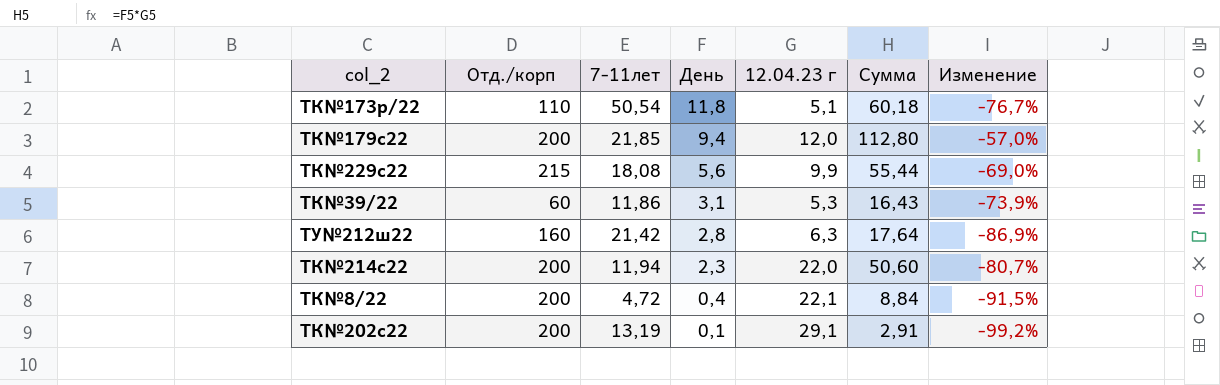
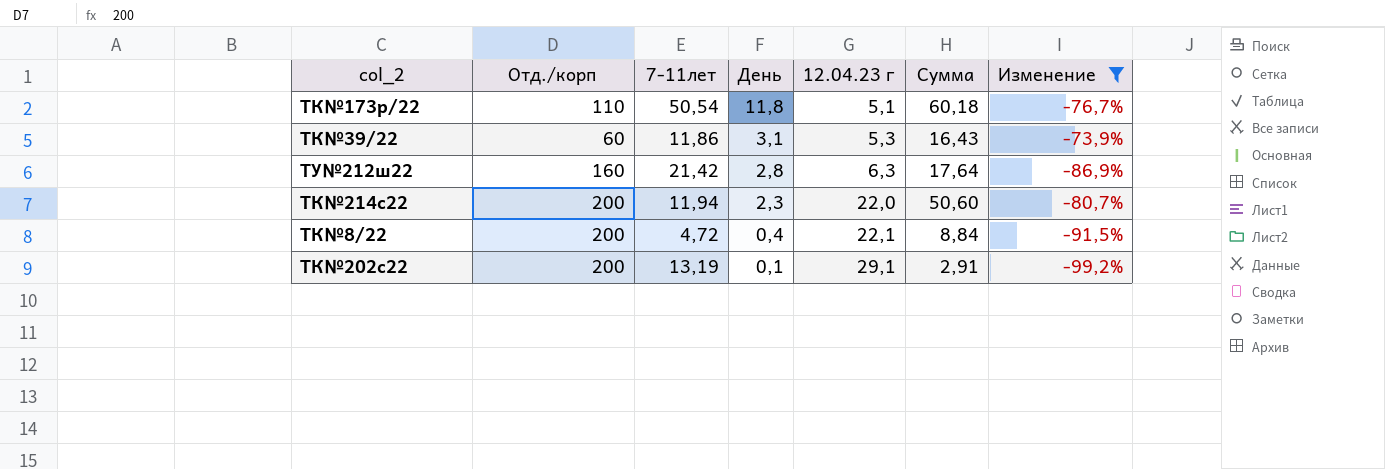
filter: none -> Изменение <= -73,9%

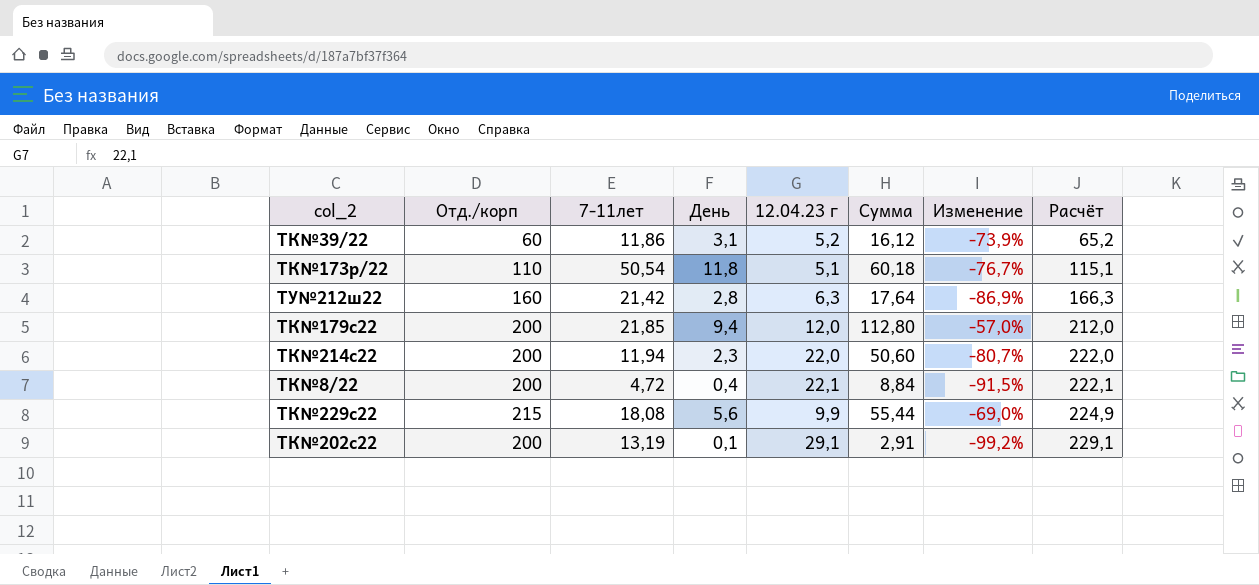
filter: Изменение <= -73,9% -> none
row order: День descending -> Расчёт ascending
column Расчёт | formula: none -> [Отд./корп] + [12.04.23 г]
ТК№39/22 | 12.04.23 г: 5,3 -> 5,2
ТК№39/22 | Сумма: 16,43 -> 16,12

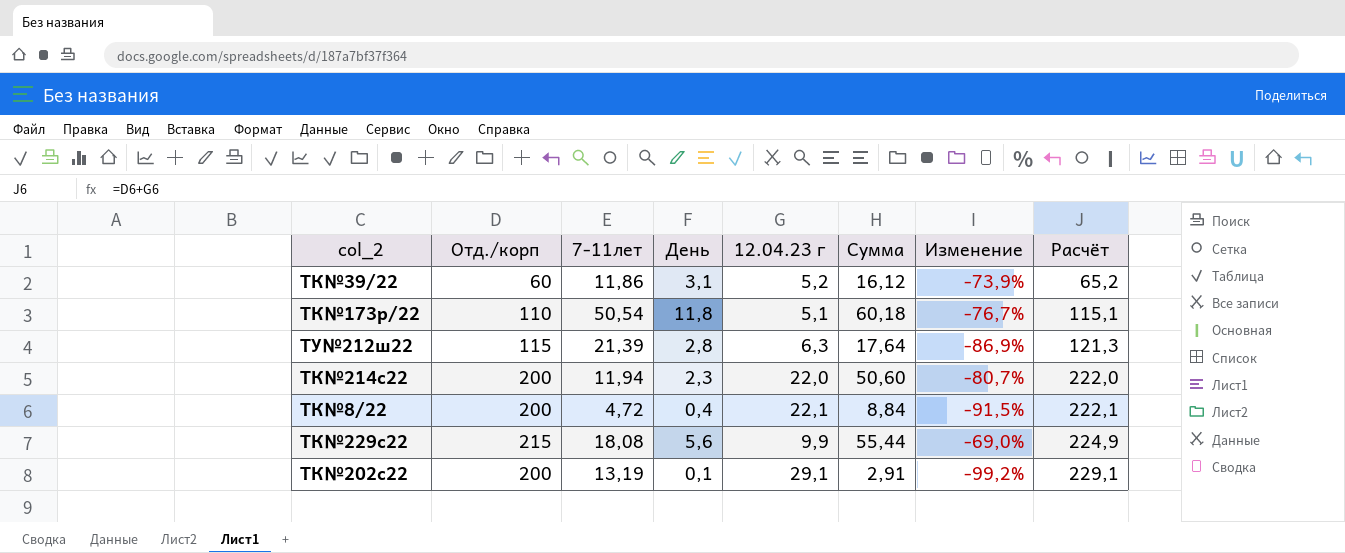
row ТК№179с22: 200 | 21,85 | 9,4 | 12,0 | 112,80 | -57,0% | 212,0 -> none
ТУ№212ш22 | Отд./корп: 160 -> 115
ТУ№212ш22 | 7-11лет: 21,42 -> 21,39
ТУ№212ш22 | Расчёт: 166,3 -> 121,3

